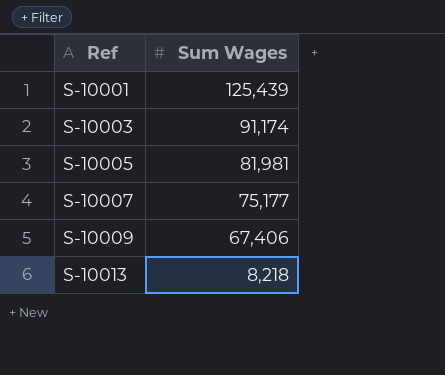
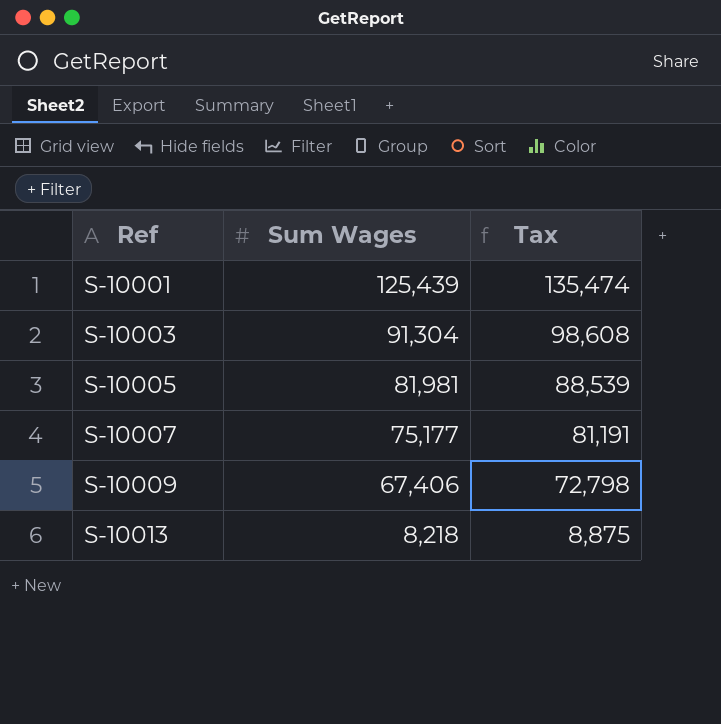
column Tax | formula: none -> [Sum Wages] * 1.08
S-10003 | Sum Wages: 91,174 -> 91,304

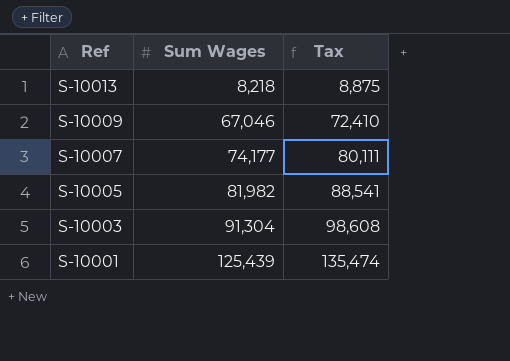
row order: Ref ascending -> Ref descending
S-10009 | Sum Wages: 67,406 -> 67,046
S-10009 | Tax: 72,798 -> 72,410
S-10007 | Sum Wages: 75,177 -> 74,177
S-10007 | Tax: 81,191 -> 80,111
S-10005 | Sum Wages: 81,981 -> 81,982
S-10005 | Tax: 88,539 -> 88,541

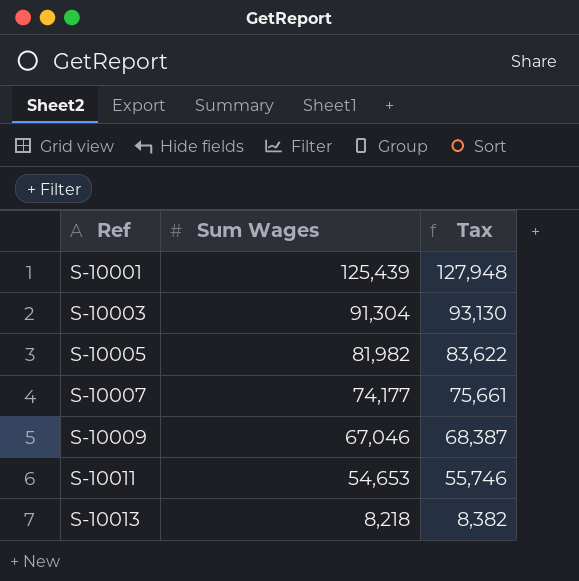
row order: Ref descending -> Ref ascending
column Tax | formula: [Sum Wages] * 1.08 -> [Sum Wages] * 1.02
row S-10011: none -> 54,653 | 55,746

